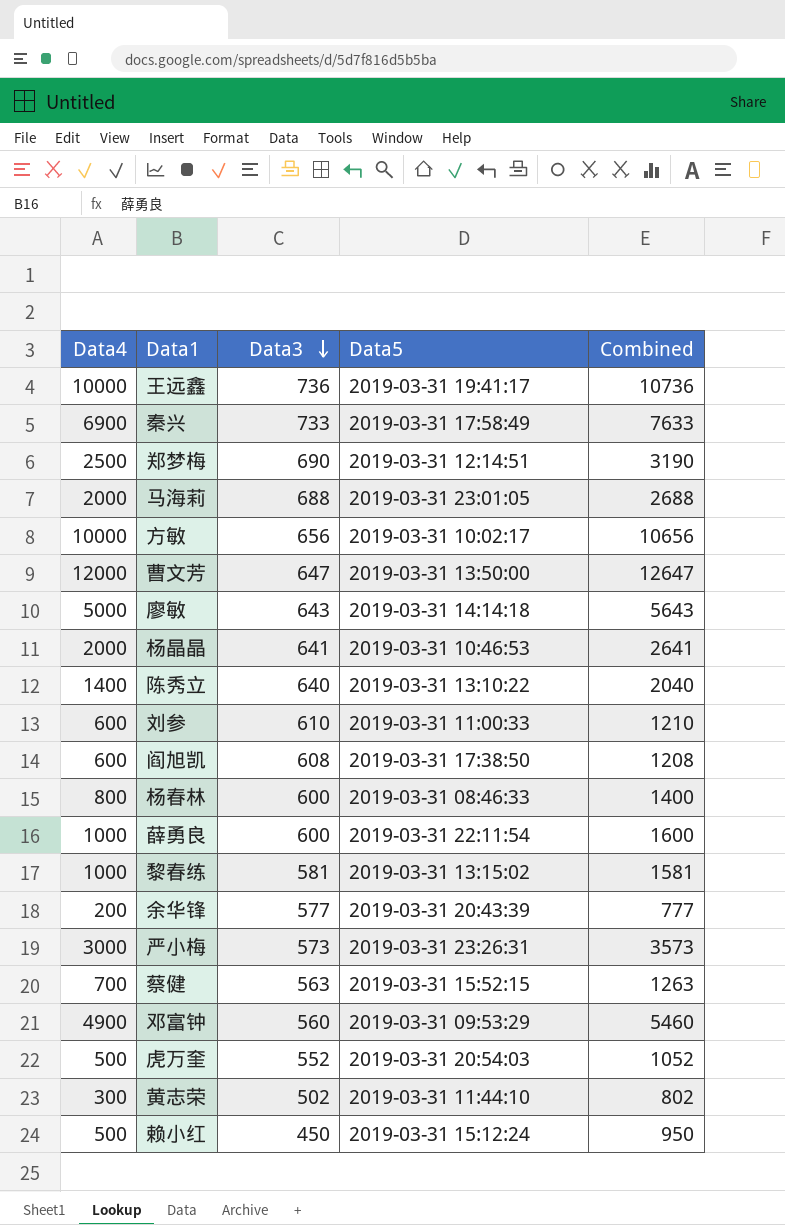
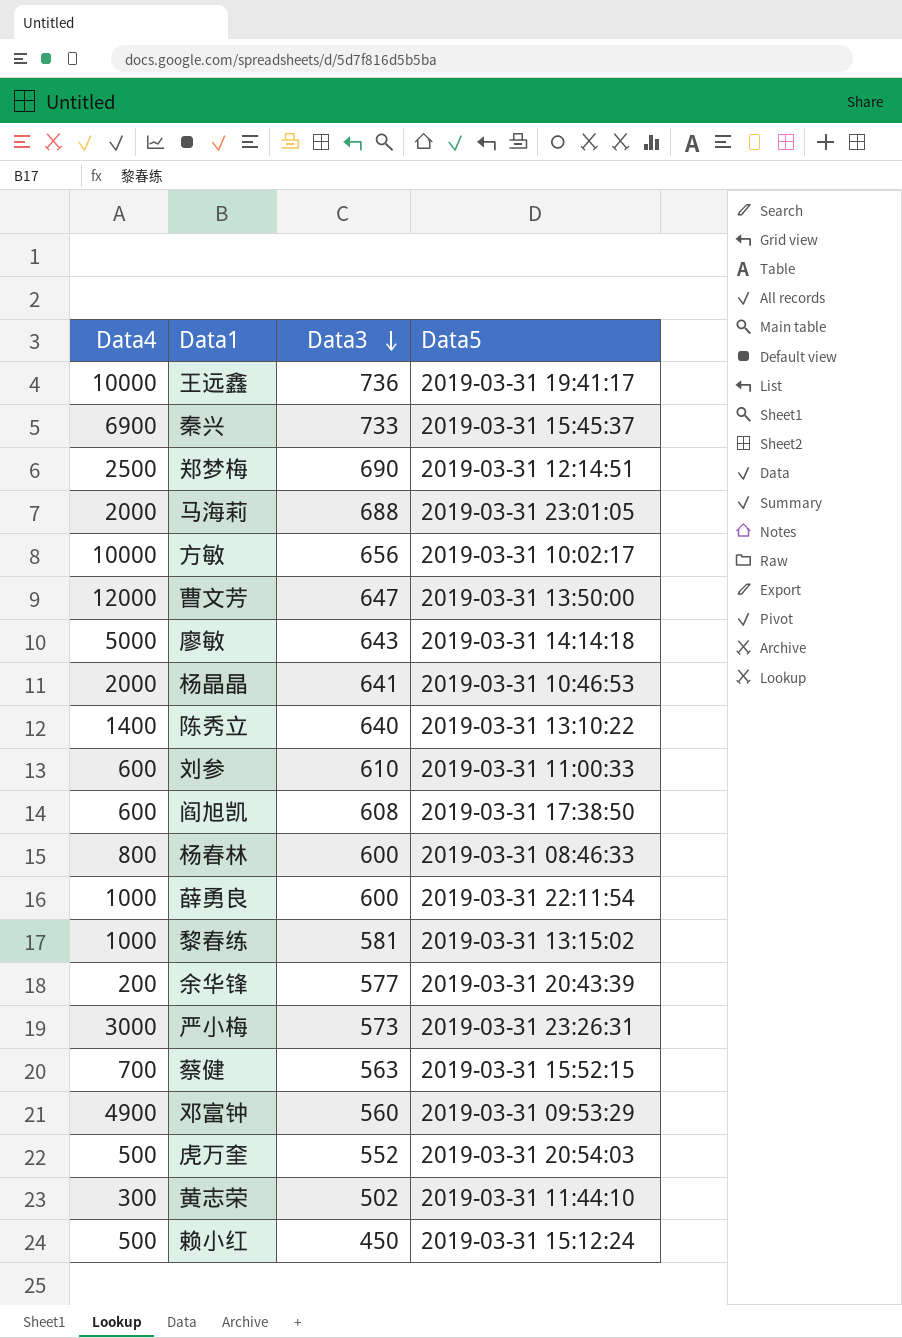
column Combined | formula: [Data4] + [Data3] -> none
秦兴 | Data5: 2019-03-31 17:58:49 -> 2019-03-31 15:45:37

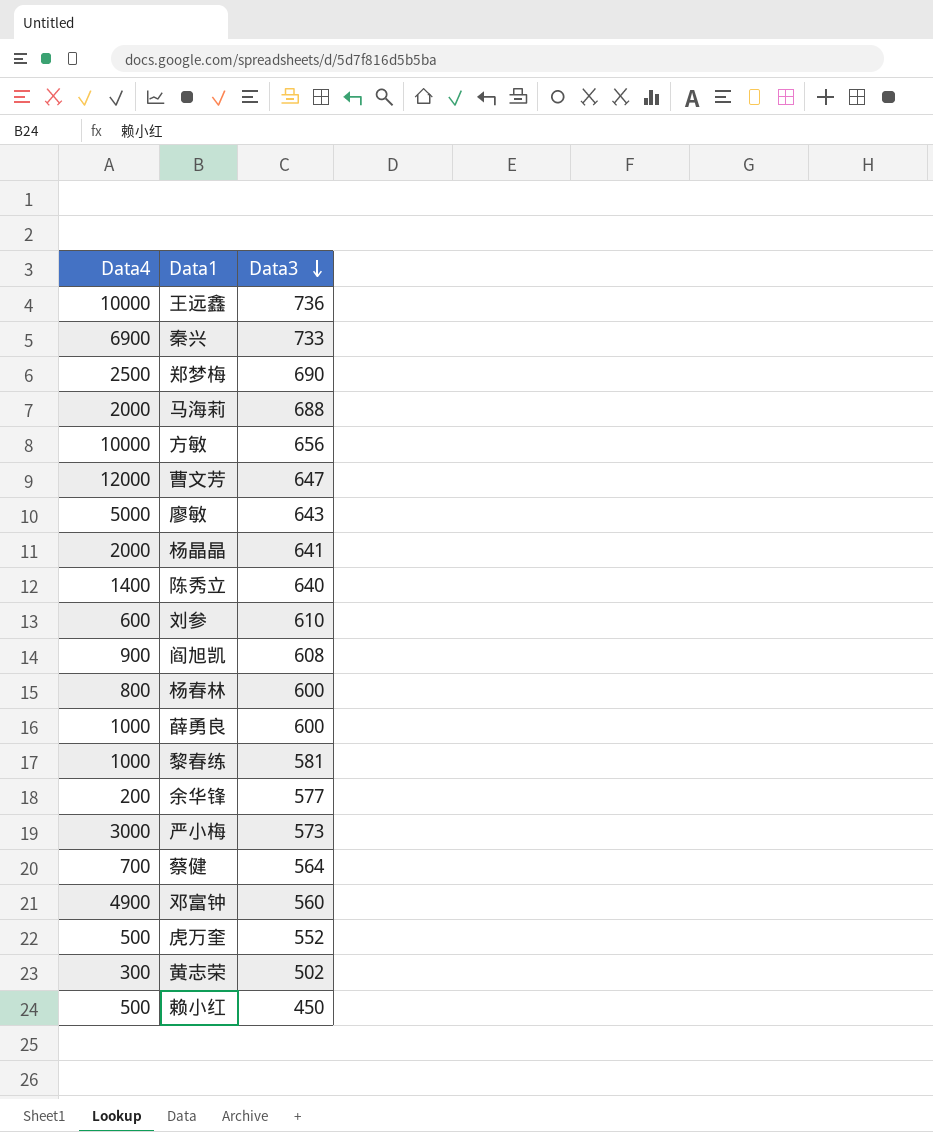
column Data5 | position: 4 -> none
阎旭凯 | Data4: 600 -> 900
蔡健 | Data3: 563 -> 564

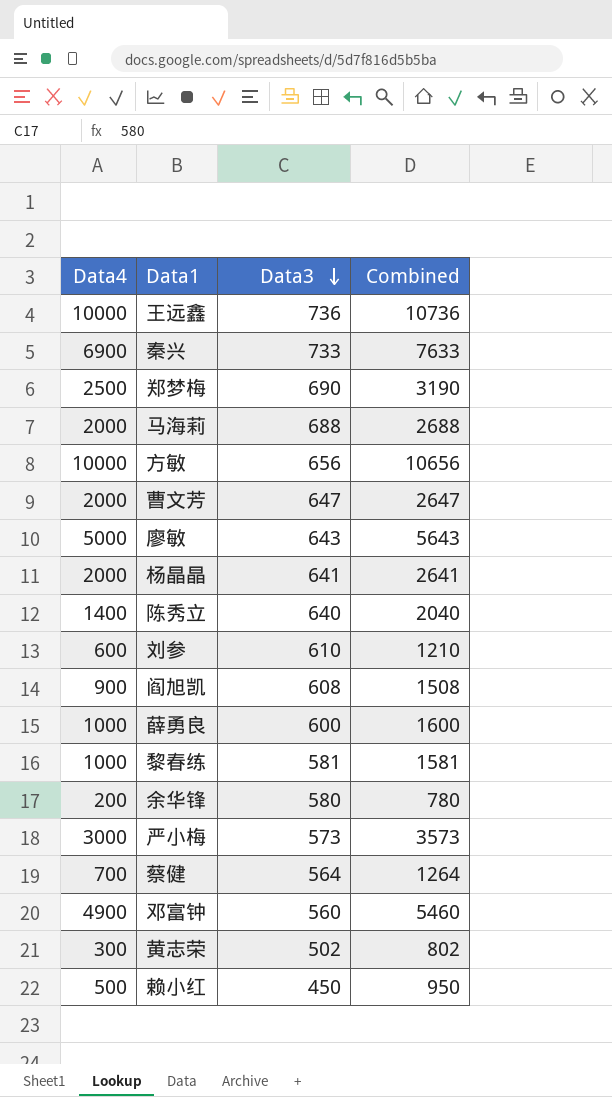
column Combined | formula: none -> [Data4] + [Data3]
row 杨春林: 800 | 600 -> none
row 虎万奎: 500 | 552 -> none
曹文芳 | Data4: 12000 -> 2000
余华锋 | Data3: 577 -> 580

